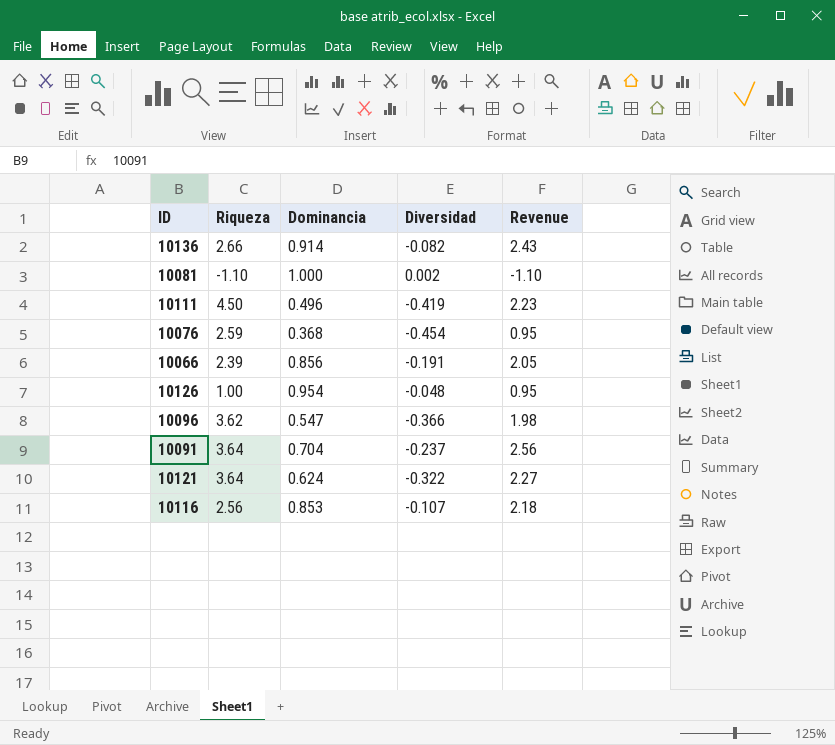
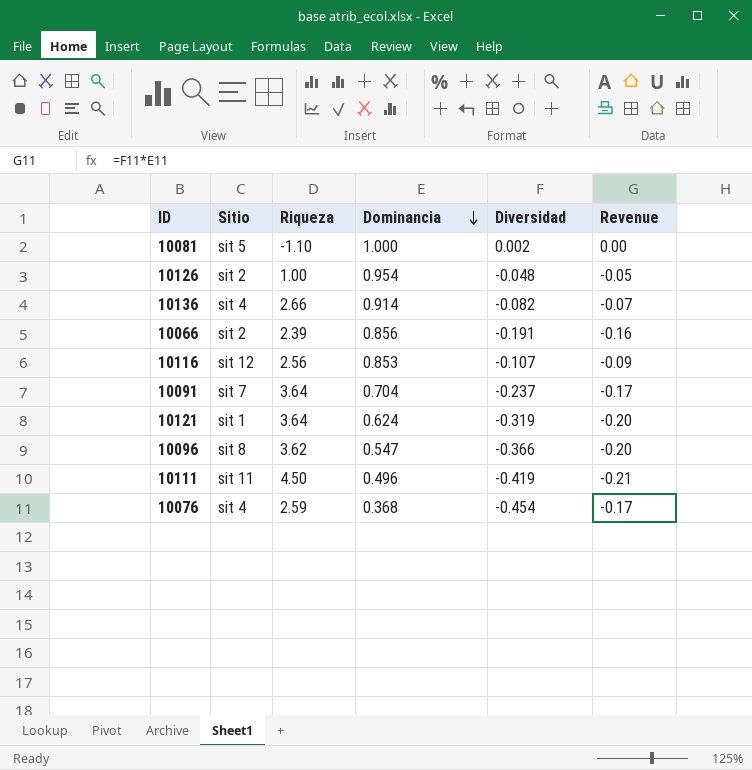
row order: none -> Dominancia descending
column Sitio | position: none -> 2
column Revenue | formula: [Riqueza] * [Dominancia] -> [Dominancia] * [Diversidad]
10121 | Diversidad: -0.322 -> -0.319

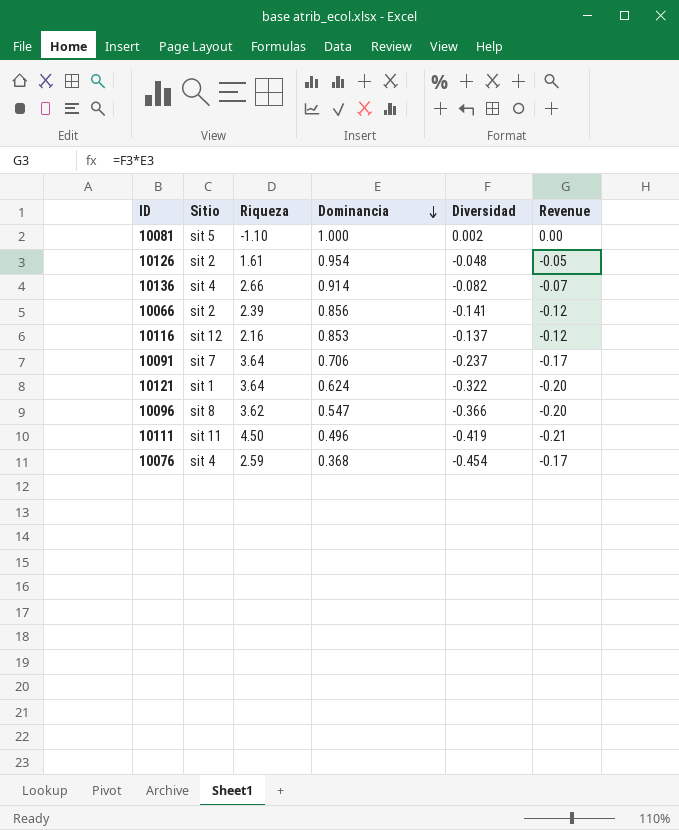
10126 | Riqueza: 1.00 -> 1.61
10066 | Diversidad: -0.191 -> -0.141
10066 | Revenue: -0.16 -> -0.12
10116 | Riqueza: 2.56 -> 2.16
10116 | Diversidad: -0.107 -> -0.137
10116 | Revenue: -0.09 -> -0.12
10091 | Dominancia: 0.704 -> 0.706
10121 | Diversidad: -0.319 -> -0.322

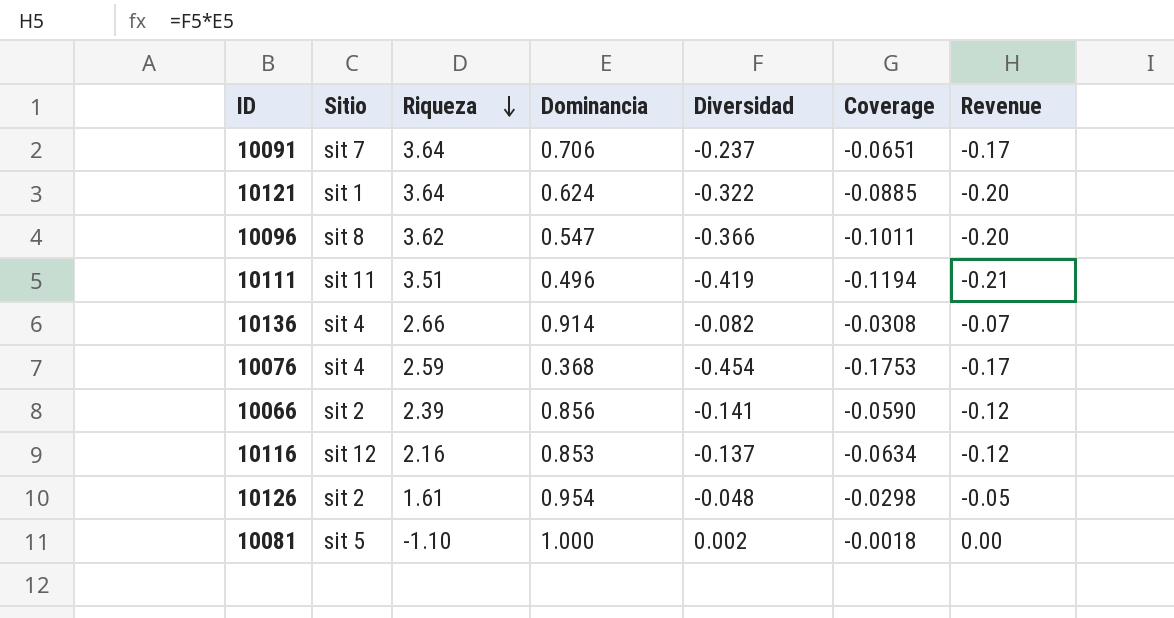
row order: Dominancia descending -> Riqueza descending
column Coverage | formula: none -> [Diversidad] / [Riqueza]
10111 | Riqueza: 4.50 -> 3.51

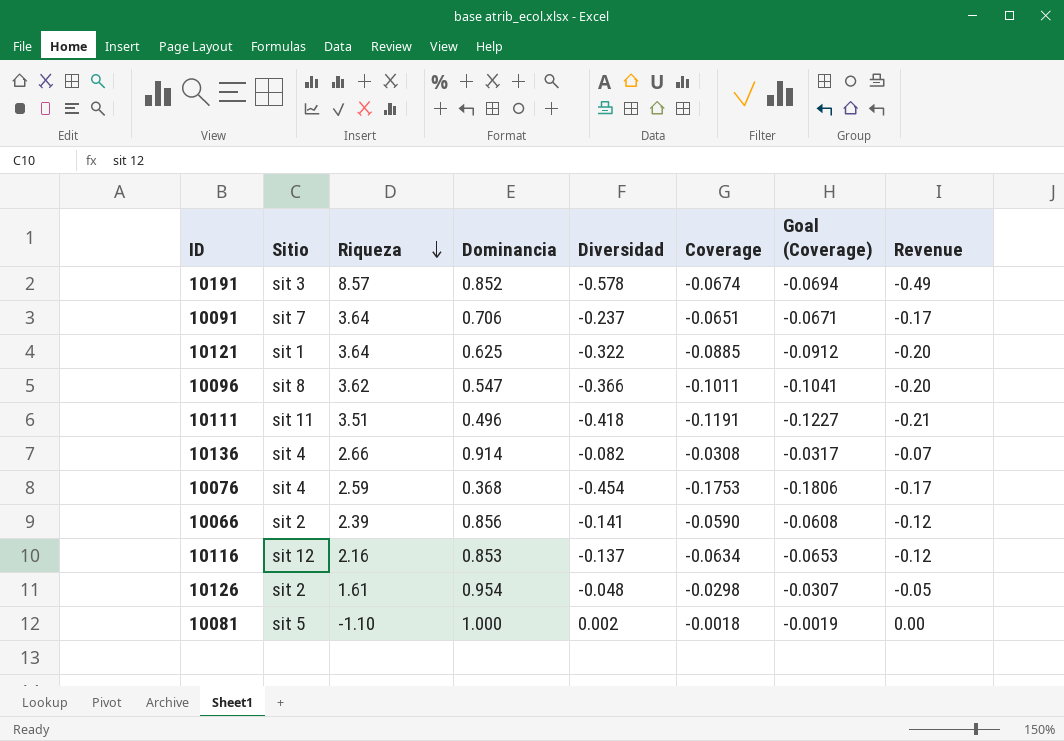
column Goal (Coverage) | formula: none -> [Coverage] * 1.03
row 10191: none -> sit 3 | 8.57 | 0.852 | -0.578 | -0.0674 | -0.0694 | -0.49
10121 | Dominancia: 0.624 -> 0.625
10111 | Diversidad: -0.419 -> -0.418
10111 | Coverage: -0.1194 -> -0.1191

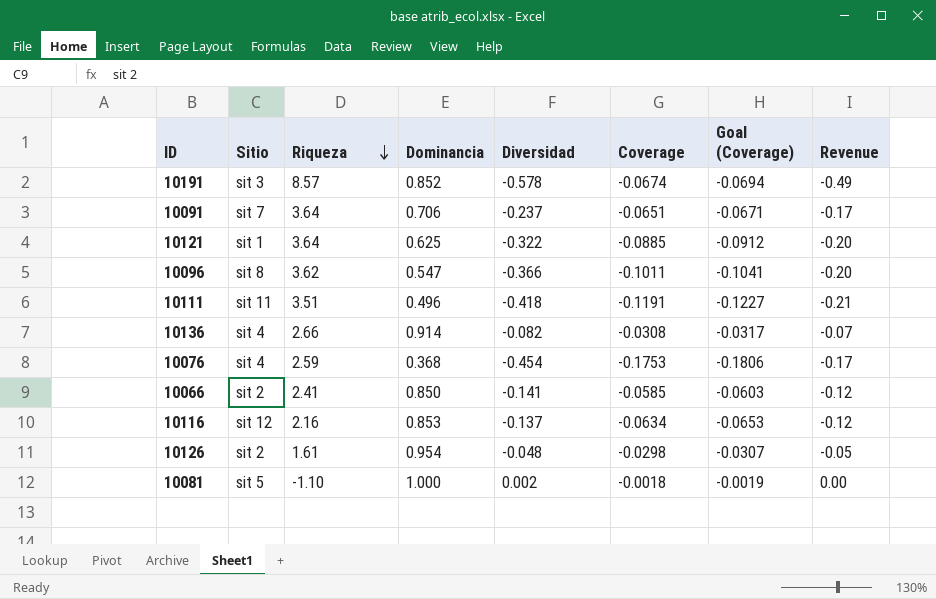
10066 | Riqueza: 2.39 -> 2.41
10066 | Dominancia: 0.856 -> 0.850
10066 | Coverage: -0.0590 -> -0.0585
10066 | Goal (Coverage): -0.0608 -> -0.0603

